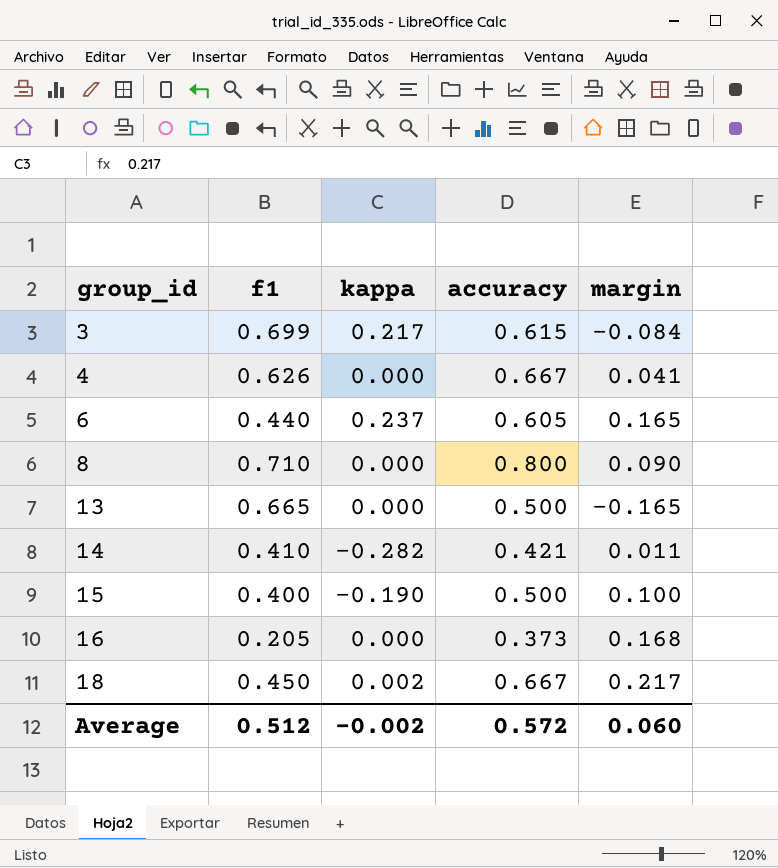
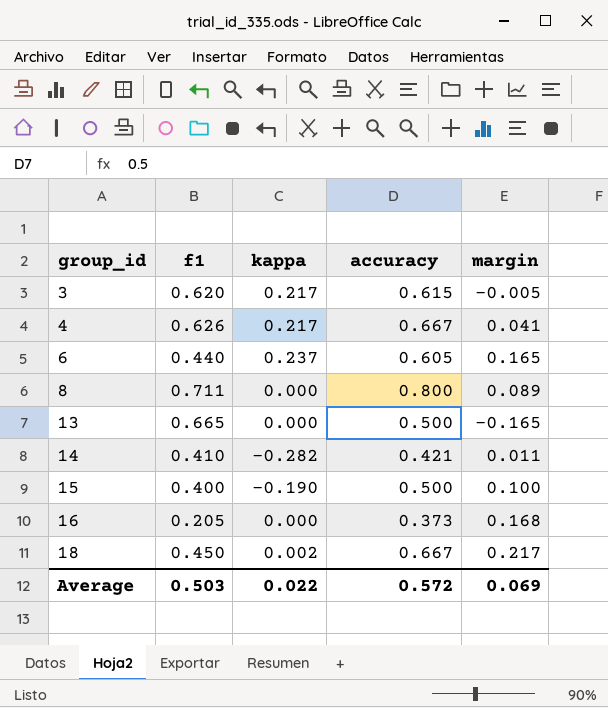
3 | f1: 0.699 -> 0.620
3 | margin: -0.084 -> -0.005
4 | kappa: 0.000 -> 0.217
8 | f1: 0.710 -> 0.711
8 | margin: 0.090 -> 0.089
Average | f1: 0.512 -> 0.503
Average | kappa: -0.002 -> 0.022
Average | margin: 0.060 -> 0.069

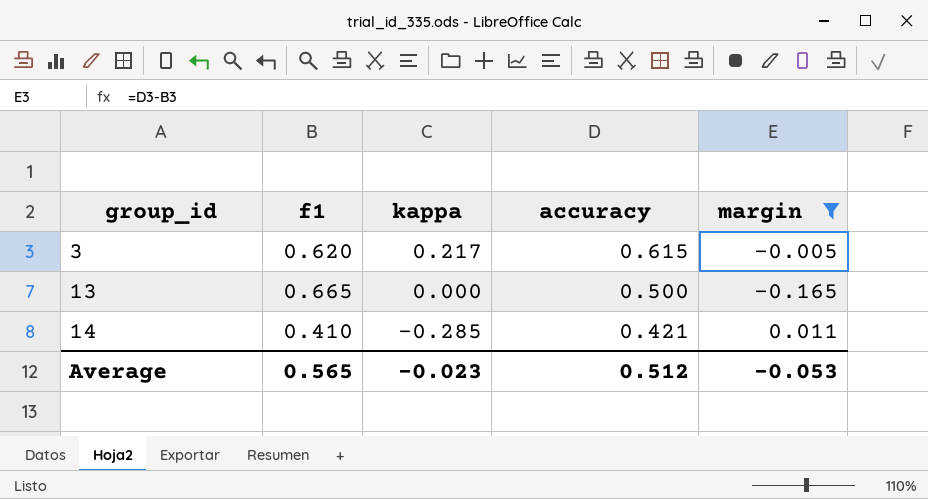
filter: none -> margin <= 0.011
14 | kappa: -0.282 -> -0.285
Average | f1: 0.503 -> 0.565
Average | kappa: 0.022 -> -0.023
Average | accuracy: 0.572 -> 0.512
Average | margin: 0.069 -> -0.053

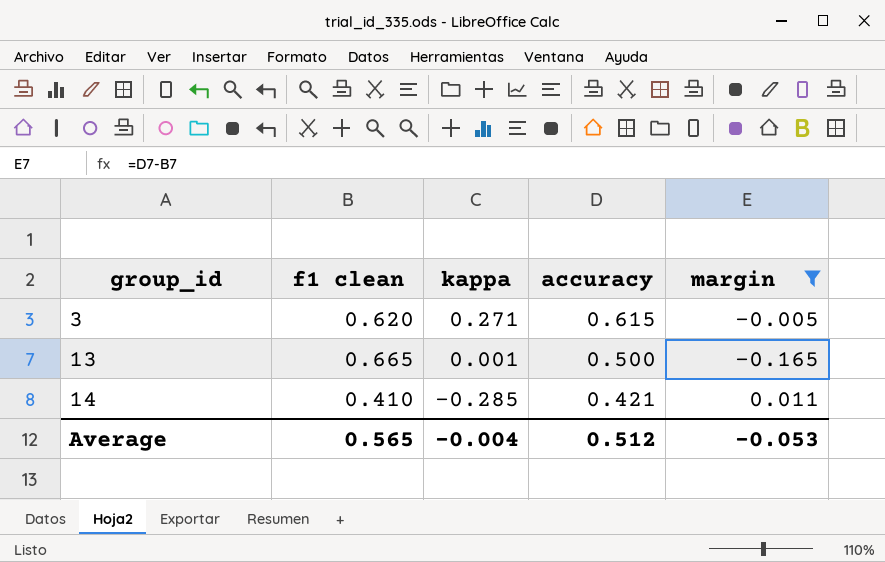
column name: f1 -> f1 clean
3 | kappa: 0.217 -> 0.271
13 | kappa: 0.000 -> 0.001
Average | kappa: -0.023 -> -0.004

